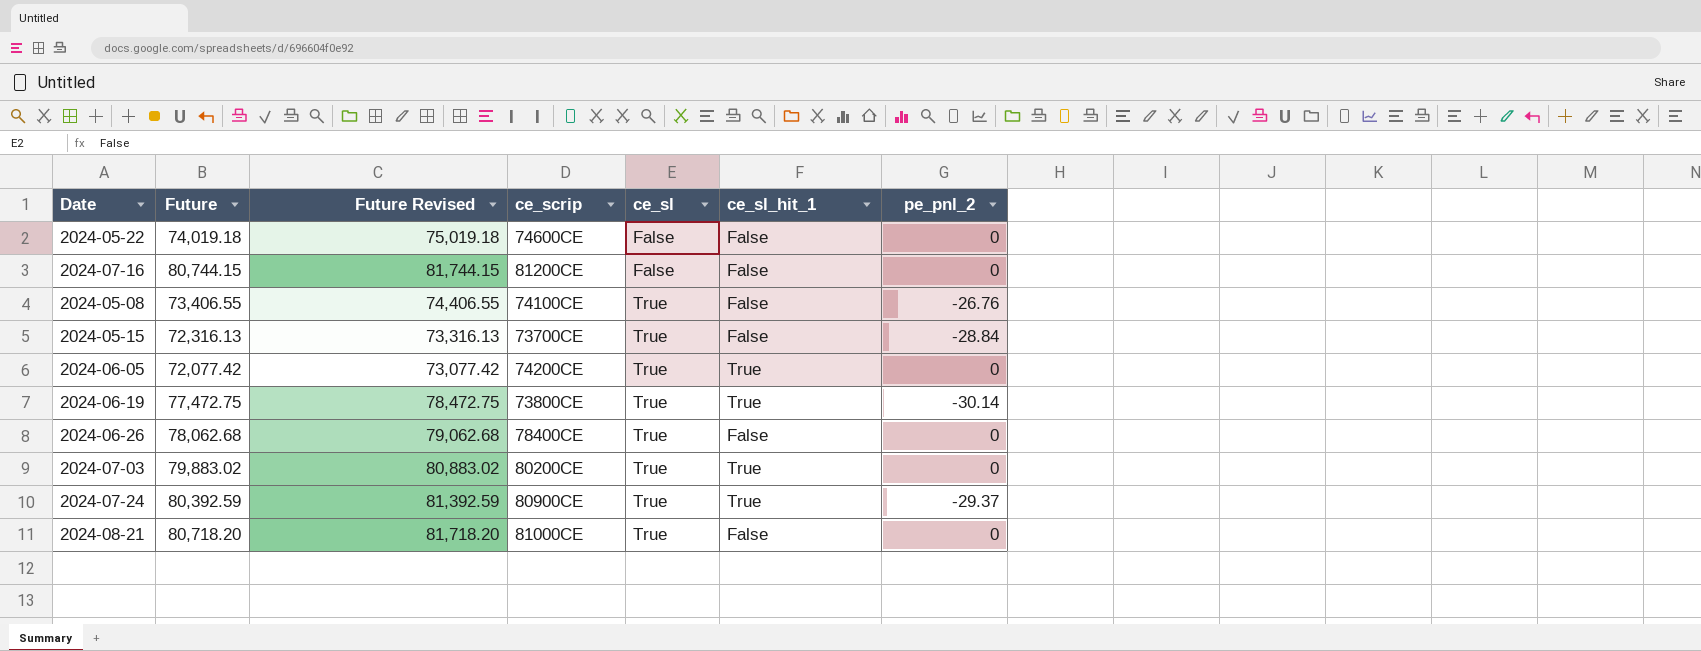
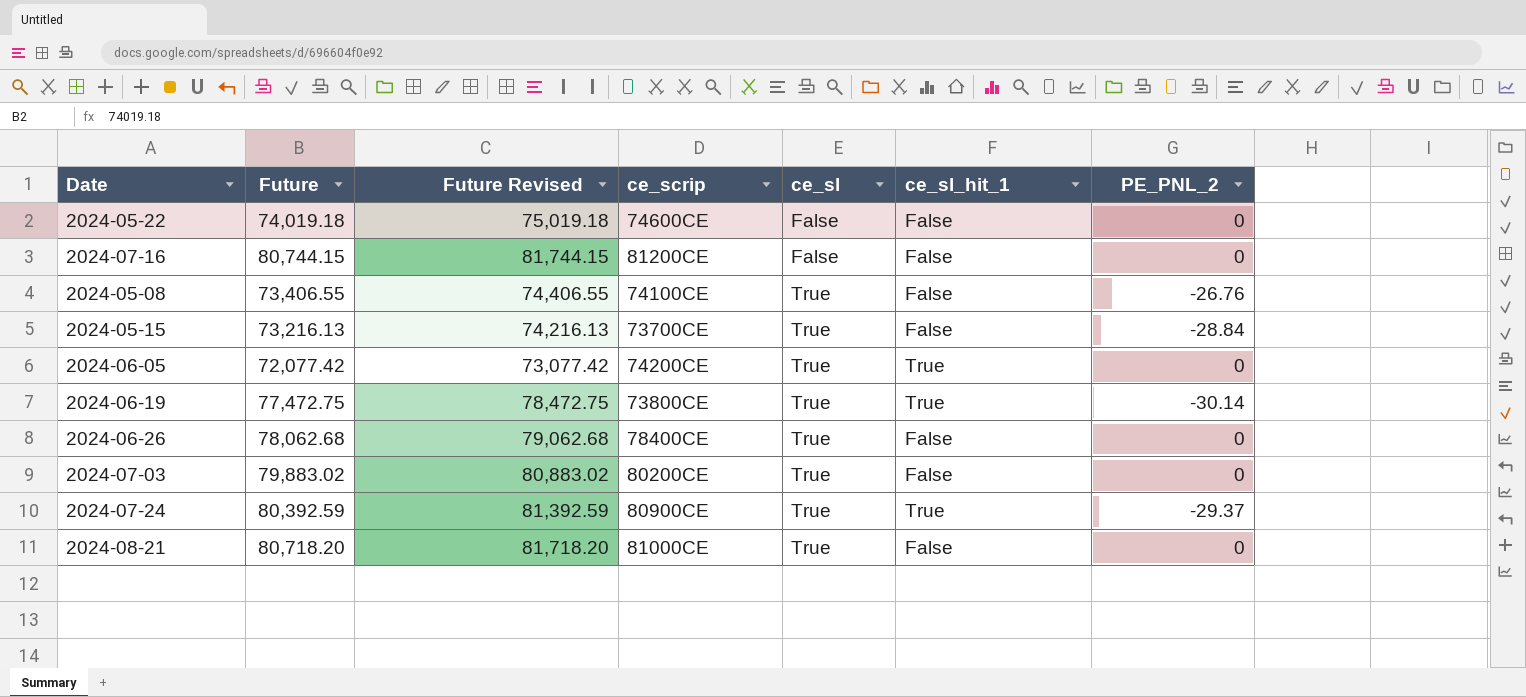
column name: pe_pnl_2 -> PE_PNL_2
2024-05-15 | Future: 72,316.13 -> 73,216.13
2024-05-15 | Future Revised: 73,316.13 -> 74,216.13
2024-07-03 | ce_sl_hit_1: True -> False

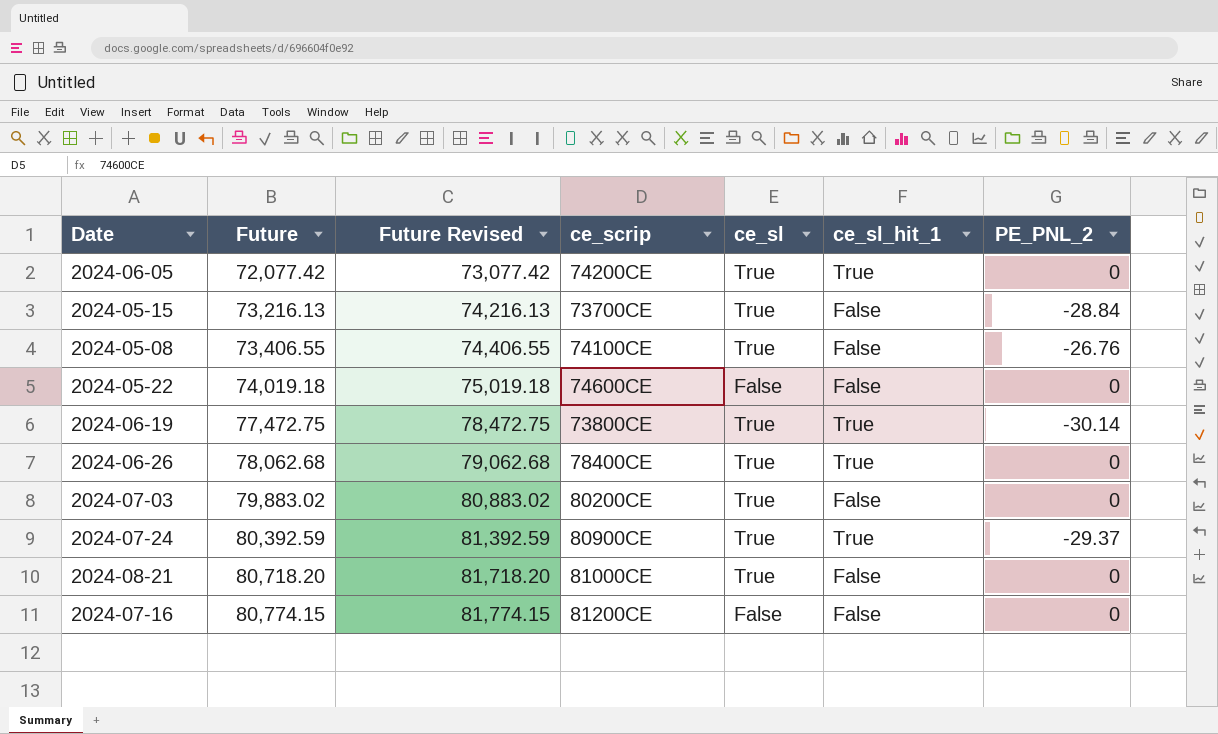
row order: ce_sl ascending -> Future ascending
2024-06-26 | ce_sl_hit_1: False -> True
2024-07-16 | Future: 80,744.15 -> 80,774.15
2024-07-16 | Future Revised: 81,744.15 -> 81,774.15

